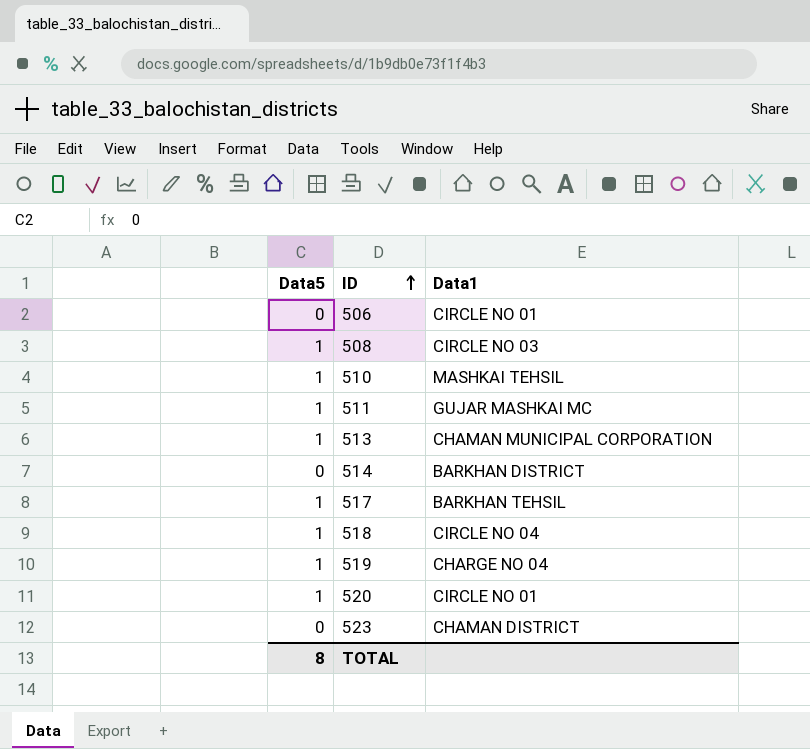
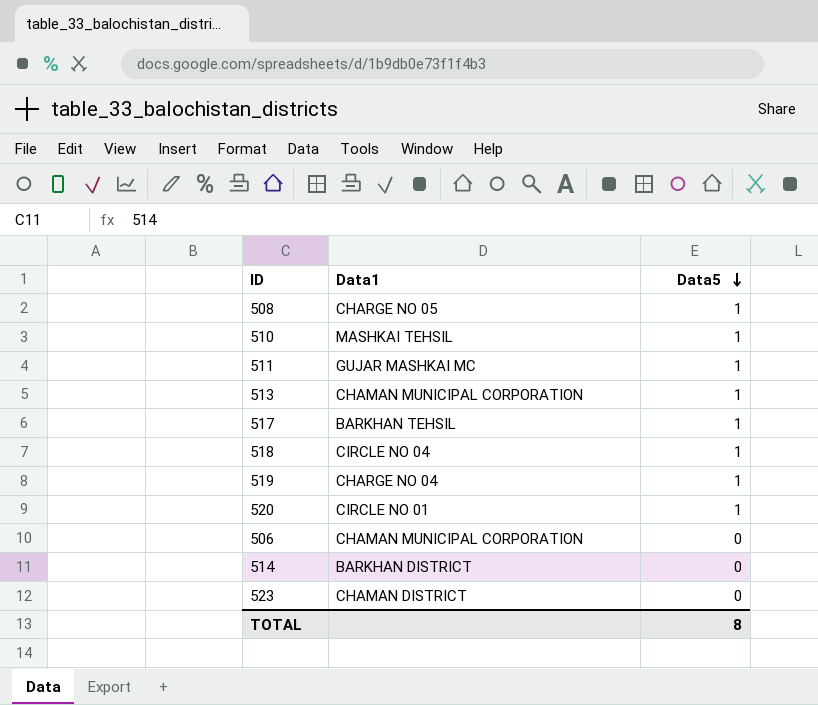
row order: ID ascending -> Data5 descending
column Data5 | position: 1 -> 3
508 | Data1: CIRCLE NO 03 -> CHARGE NO 05
506 | Data1: CIRCLE NO 01 -> CHAMAN MUNICIPAL CORPORATION

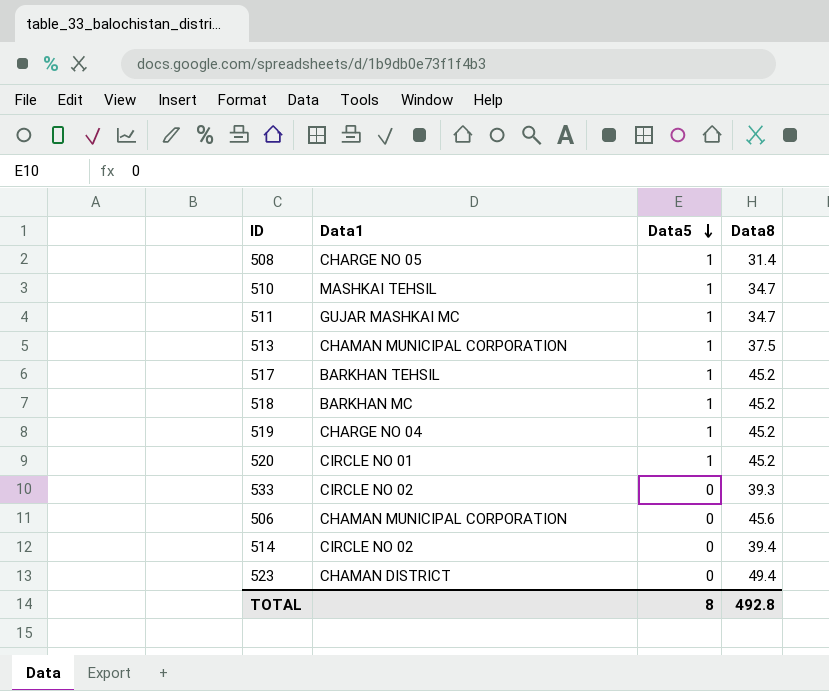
column Data8 | position: none -> 4
518 | Data1: CIRCLE NO 04 -> BARKHAN MC
row 533: none -> CIRCLE NO 02 | 0 | 39.3
514 | Data1: BARKHAN DISTRICT -> CIRCLE NO 02

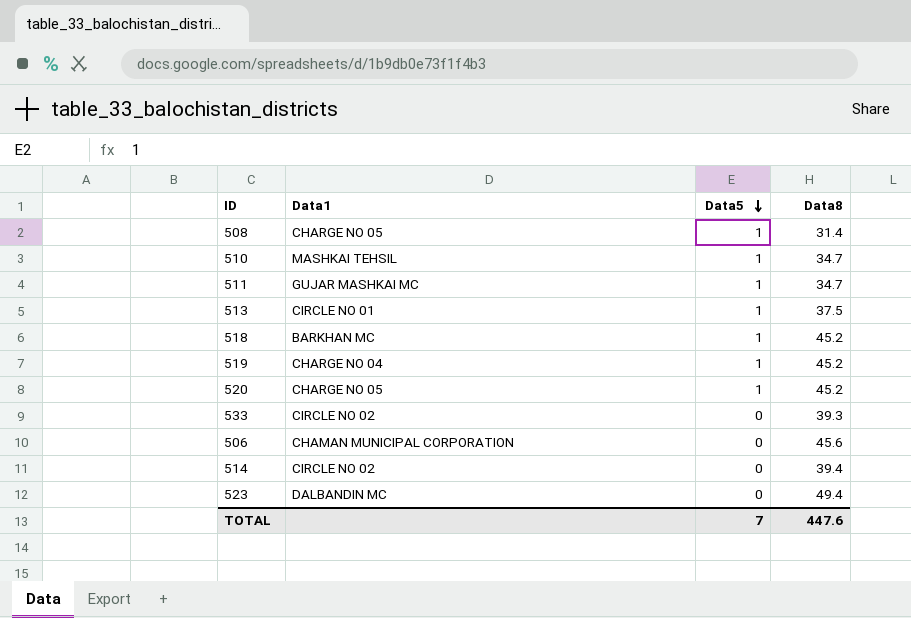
row 517: BARKHAN TEHSIL | 1 | 45.2 -> none
513 | Data1: CHAMAN MUNICIPAL CORPORATION -> CIRCLE NO 01
520 | Data1: CIRCLE NO 01 -> CHARGE NO 05
523 | Data1: CHAMAN DISTRICT -> DALBANDIN MC
TOTAL | Data5: 8 -> 7
TOTAL | Data8: 492.8 -> 447.6

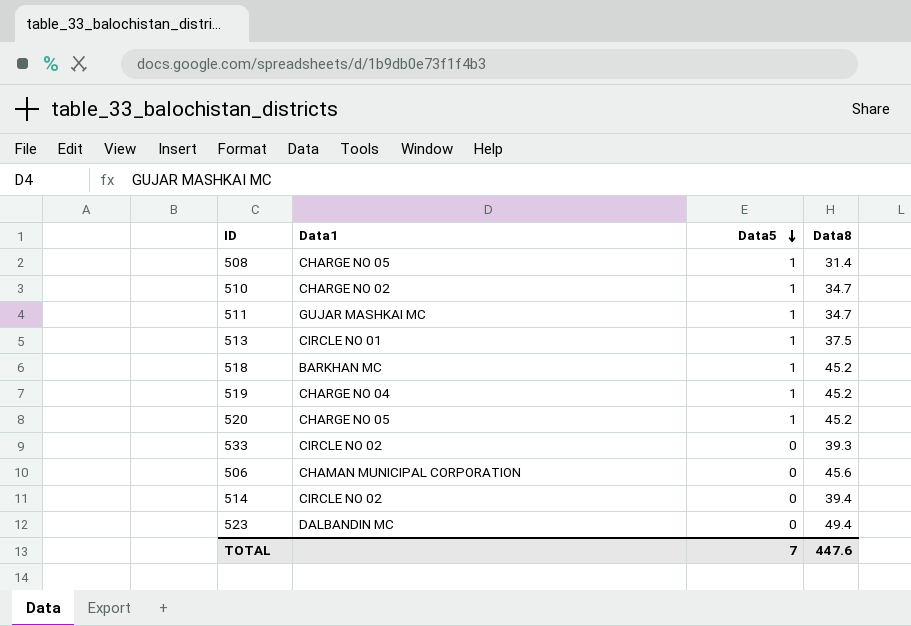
510 | Data1: MASHKAI TEHSIL -> CHARGE NO 02

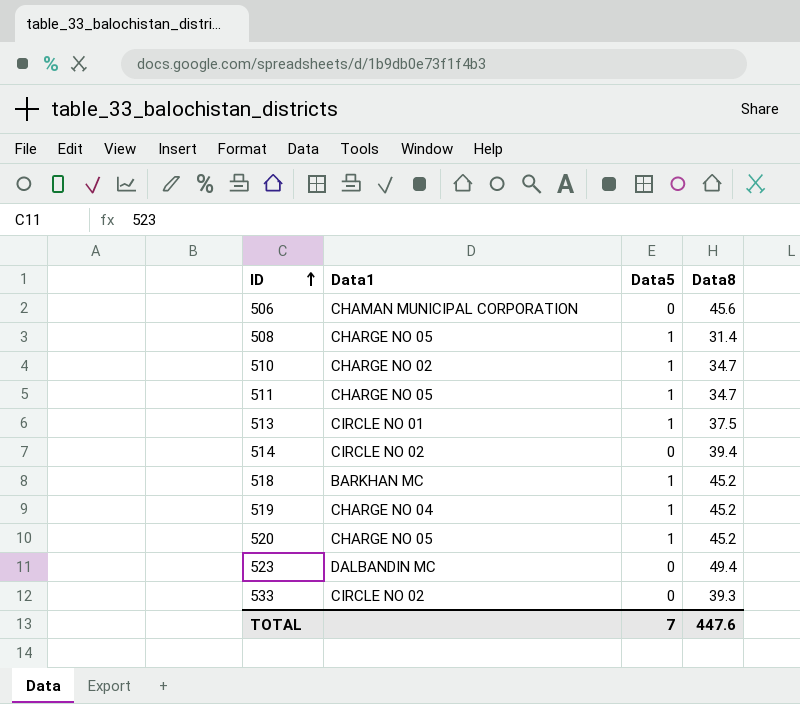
row order: Data5 descending -> ID ascending
511 | Data1: GUJAR MASHKAI MC -> CHARGE NO 05

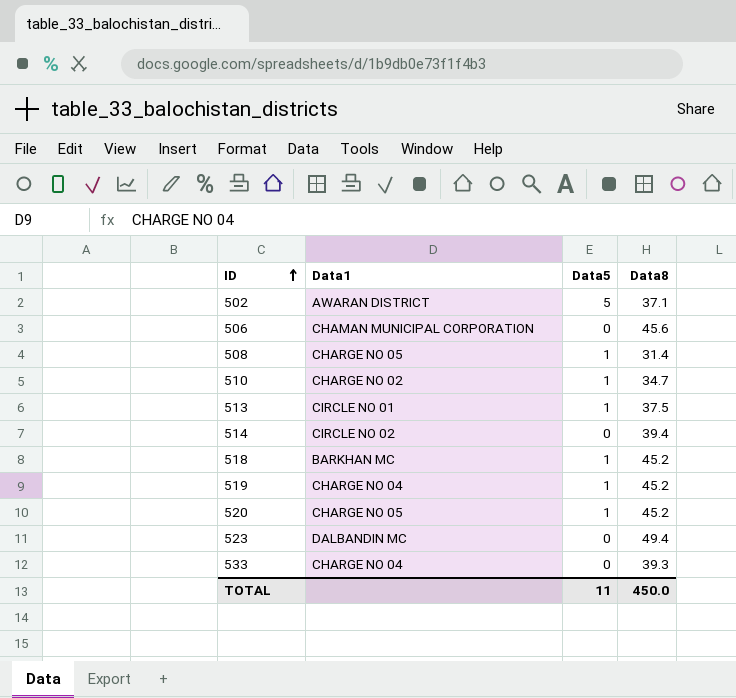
row 511: CHARGE NO 05 | 1 | 34.7 -> none
row 502: none -> AWARAN DISTRICT | 5 | 37.1
533 | Data1: CIRCLE NO 02 -> CHARGE NO 04
TOTAL | Data5: 7 -> 11
TOTAL | Data8: 447.6 -> 450.0

